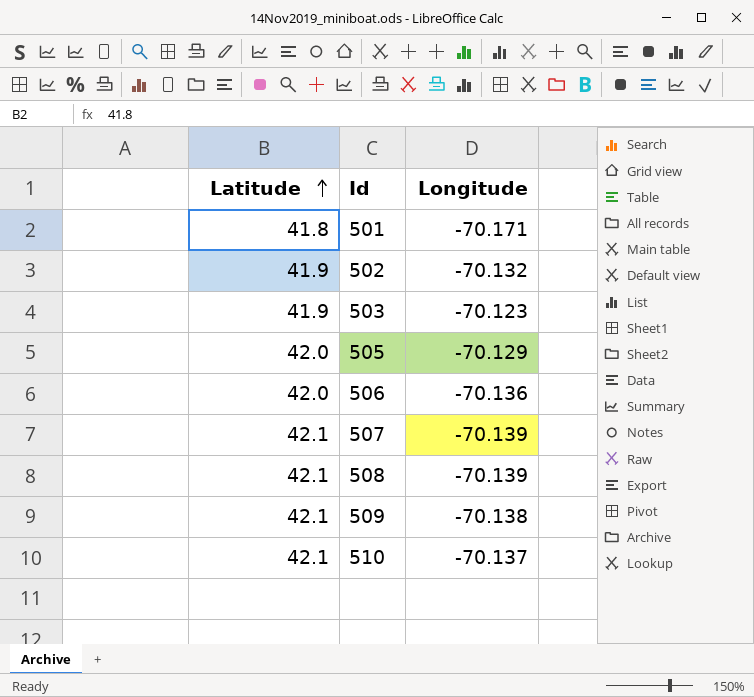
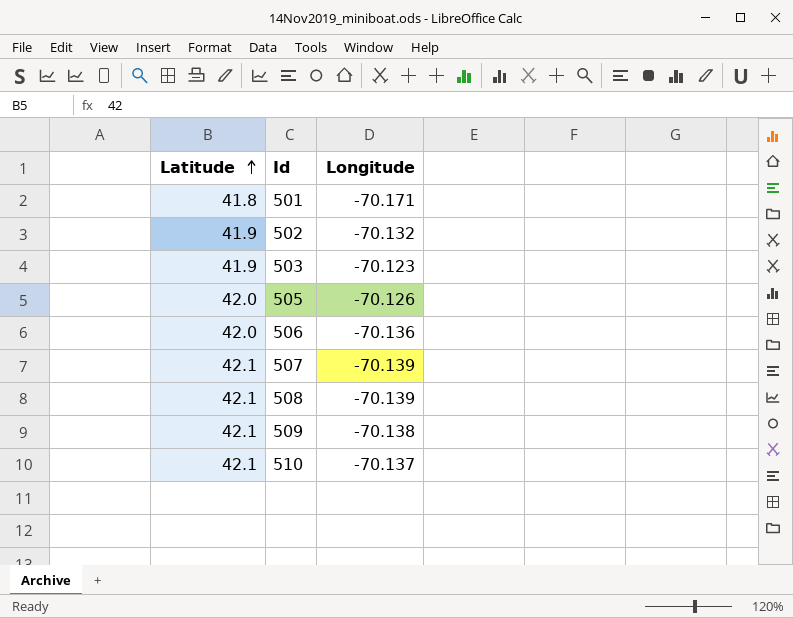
505 | Longitude: -70.129 -> -70.126

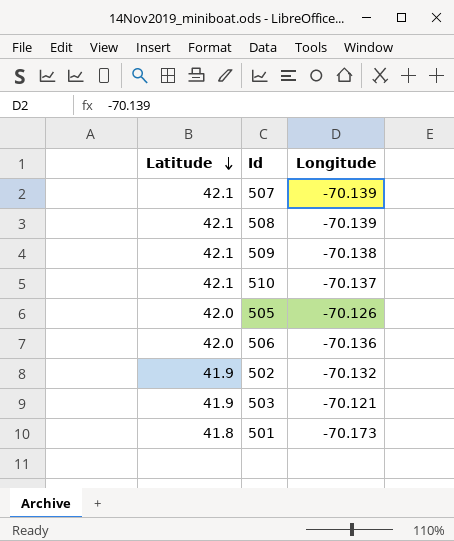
row order: Latitude ascending -> Latitude descending
503 | Longitude: -70.123 -> -70.121
501 | Longitude: -70.171 -> -70.173

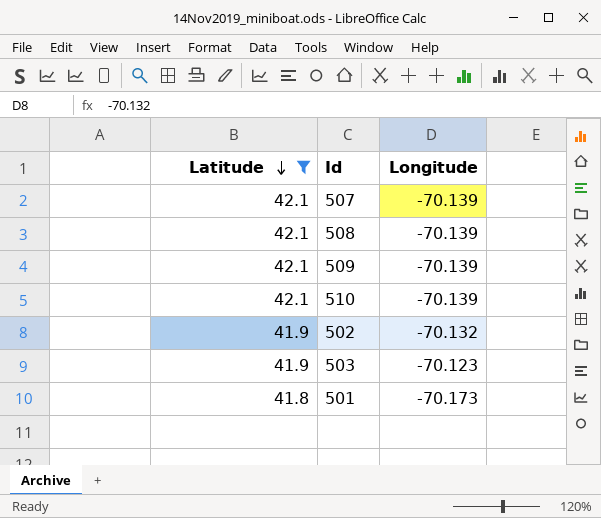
filter: none -> Latitude != 42.0
509 | Longitude: -70.138 -> -70.139
510 | Longitude: -70.137 -> -70.139
503 | Longitude: -70.121 -> -70.123

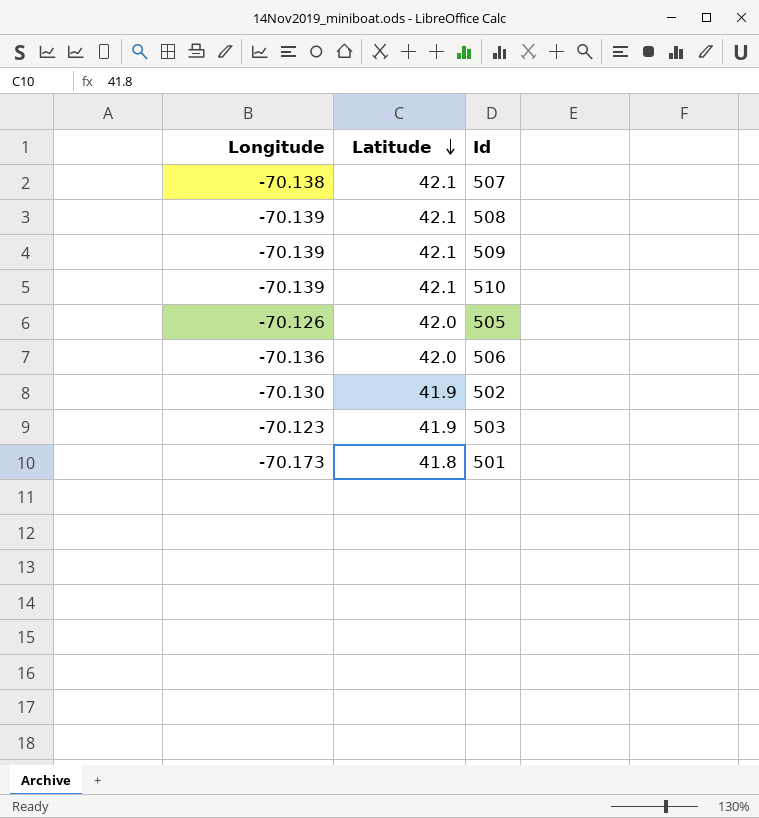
filter: Latitude != 42.0 -> none
column Longitude | position: 3 -> 1
507 | Longitude: -70.139 -> -70.138
502 | Longitude: -70.132 -> -70.130

